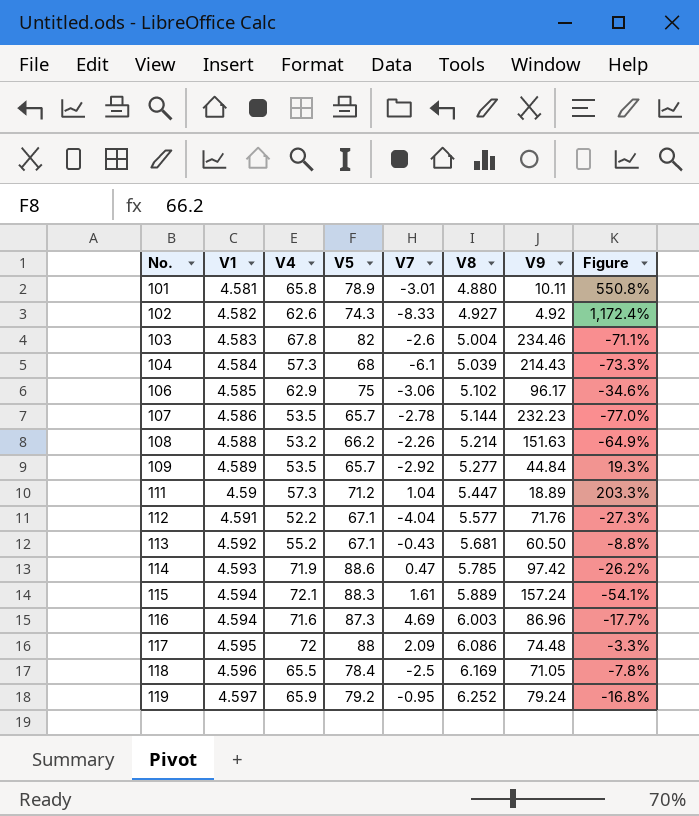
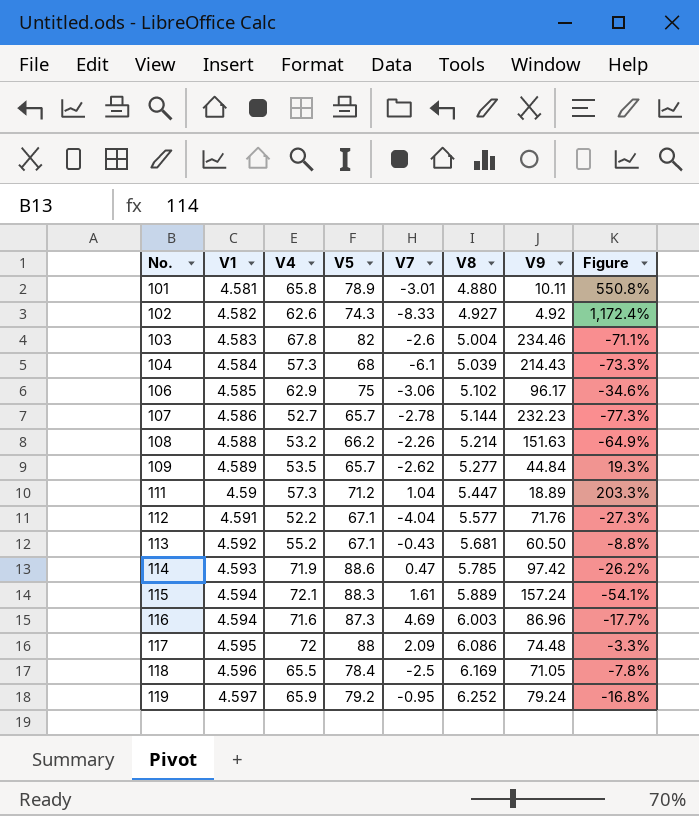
107 | V4: 53.5 -> 52.7
107 | Figure: -77.0% -> -77.3%
109 | V7: -2.92 -> -2.62

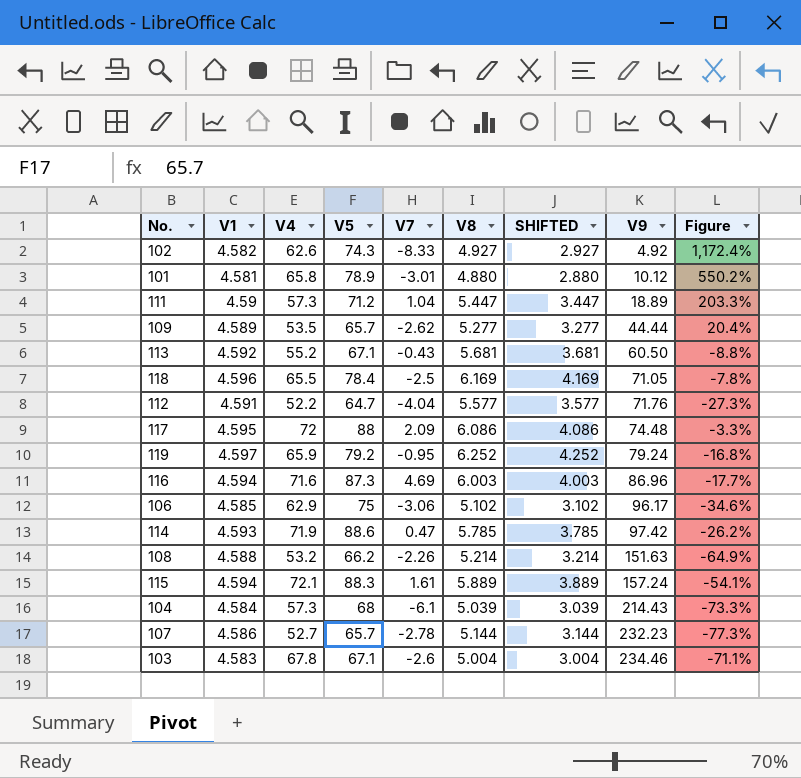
row order: No. ascending -> V9 ascending
column SHIFTED | formula: none -> [V8] - 2
101 | V9: 10.11 -> 10.12
101 | Figure: 550.8% -> 550.2%
109 | V9: 44.84 -> 44.44
109 | Figure: 19.3% -> 20.4%
112 | V5: 67.1 -> 64.7
103 | V5: 82 -> 67.1

